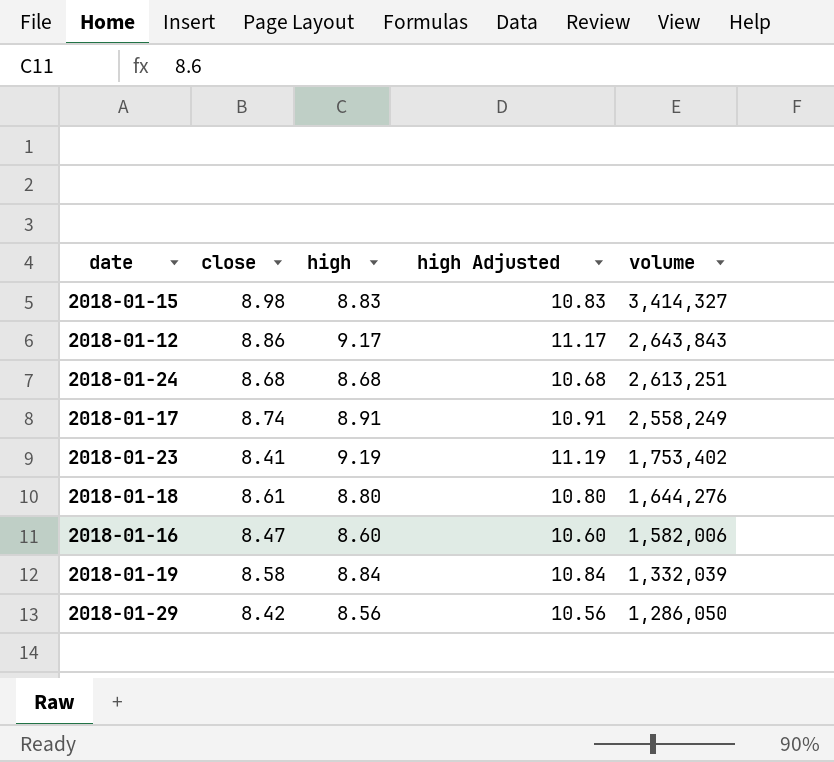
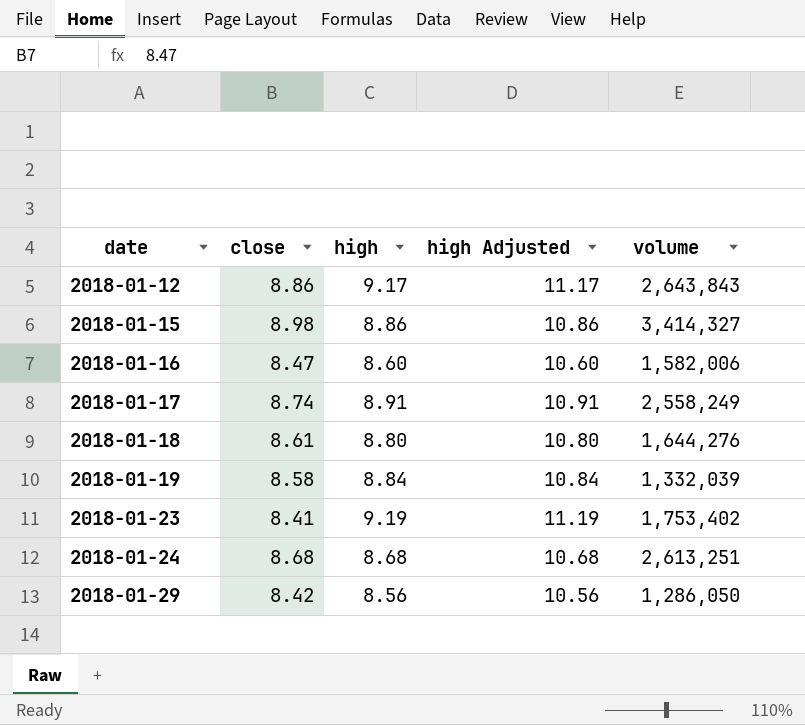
row order: volume descending -> date ascending
2018-01-15 | high: 8.83 -> 8.86
2018-01-15 | high Adjusted: 10.83 -> 10.86

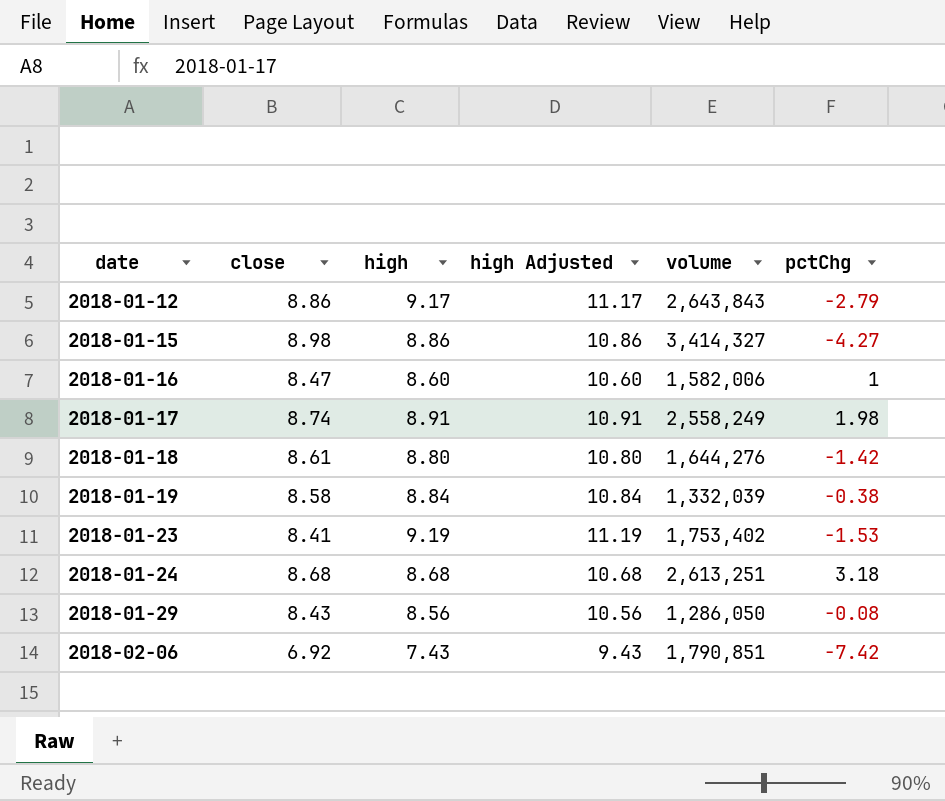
column pctChg | position: none -> 6
2018-01-29 | close: 8.42 -> 8.43
row 2018-02-06: none -> 6.92 | 7.43 | 9.43 | 1,790,851 | -7.42

